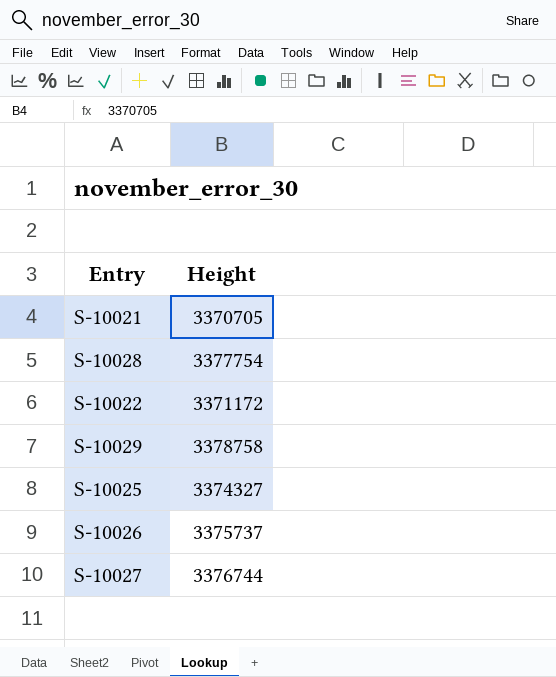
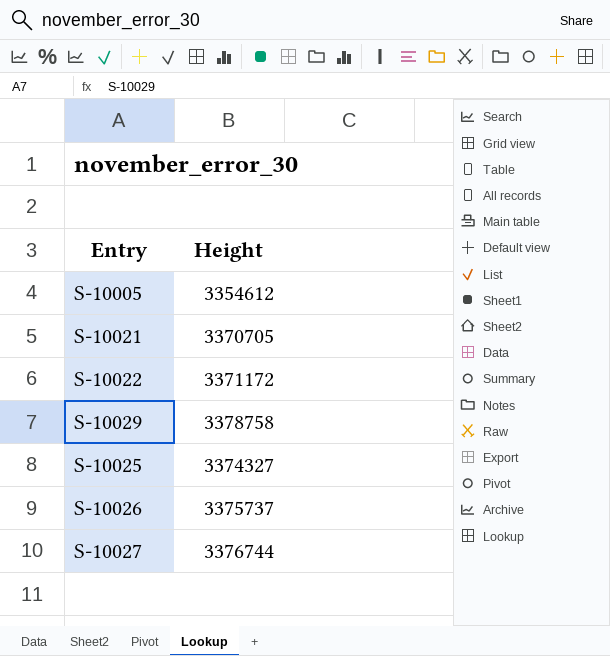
row S-10028: 3377754 -> none
row S-10005: none -> 3354612

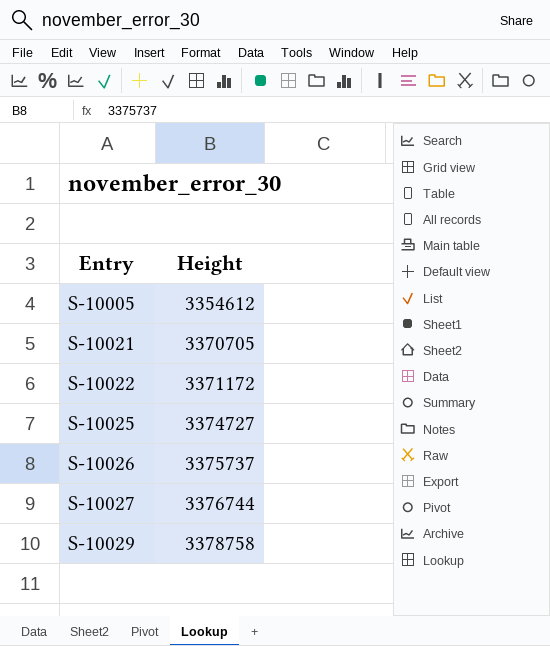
row order: none -> Entry ascending
S-10025 | Height: 3374327 -> 3374727

